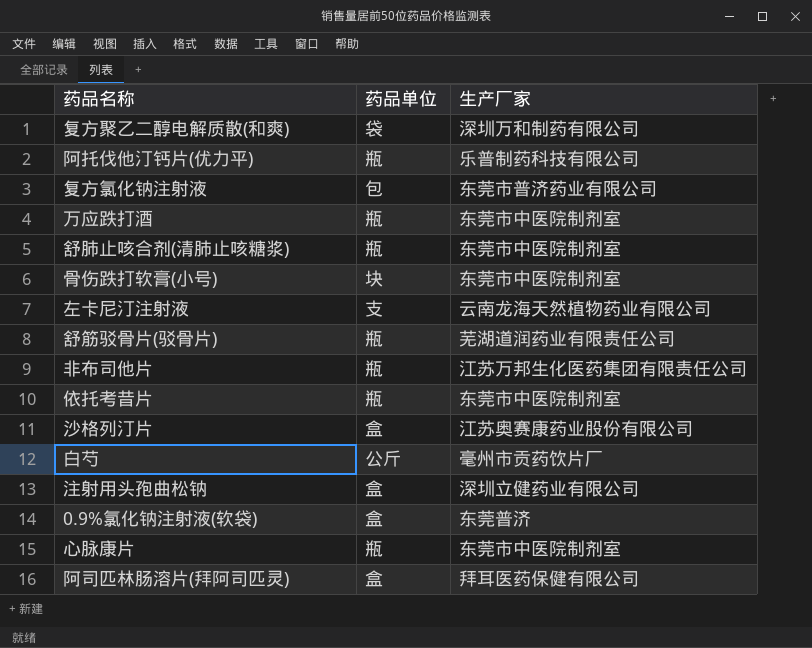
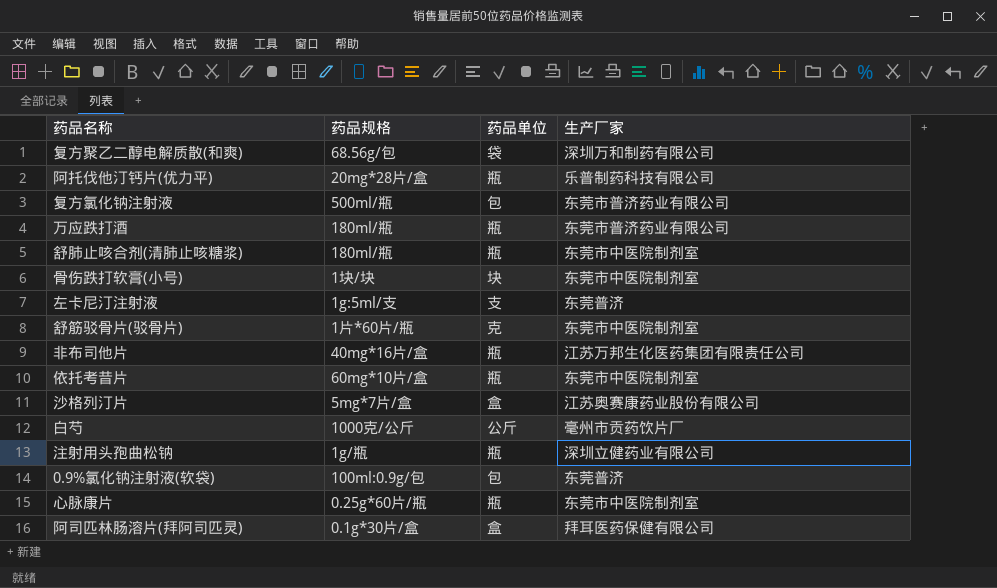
column 药品规格 | position: none -> 2
万应跌打酒 | 生产厂家: 东莞市中医院制剂室 -> 东莞市普济药业有限公司
左卡尼汀注射液 | 生产厂家: 云南龙海天然植物药业有限公司 -> 东莞普济
舒筋驳骨片(驳骨片) | 药品单位: 瓶 -> 克
舒筋驳骨片(驳骨片) | 生产厂家: 芜湖道润药业有限责任公司 -> 东莞市中医院制剂室
注射用头孢曲松钠 | 药品单位: 盒 -> 瓶
0.9%氯化钠注射液(软袋) | 药品单位: 盒 -> 包

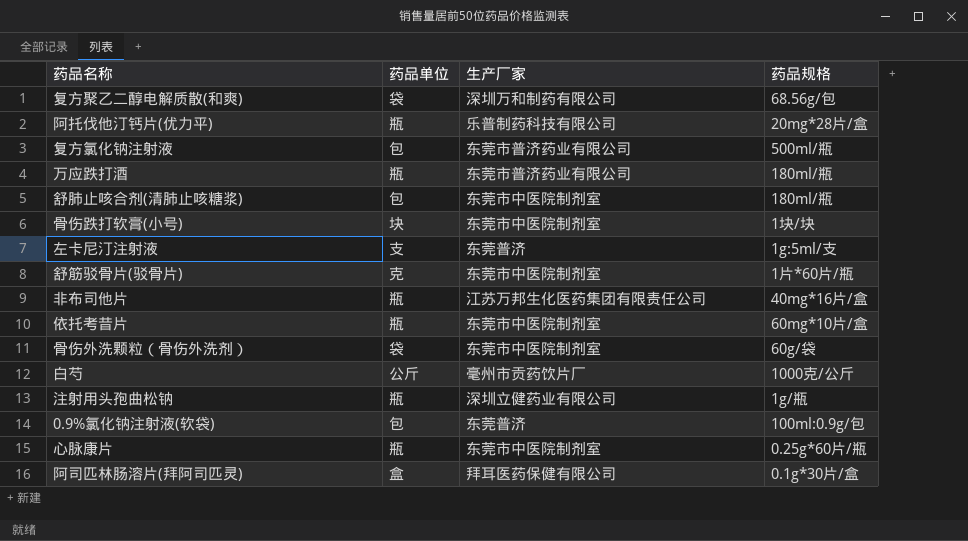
column 药品规格 | position: 2 -> 4
row 沙格列汀片: 5mg*7片/盒 | 盒 | 江苏奥赛康药业股份有限公司 -> none
舒肺止咳合剂(清肺止咳糖浆) | 药品单位: 瓶 -> 包
row 骨伤外洗颗粒（骨伤外洗剂）: none -> 袋 | 东莞市中医院制剂室 | 60g/袋

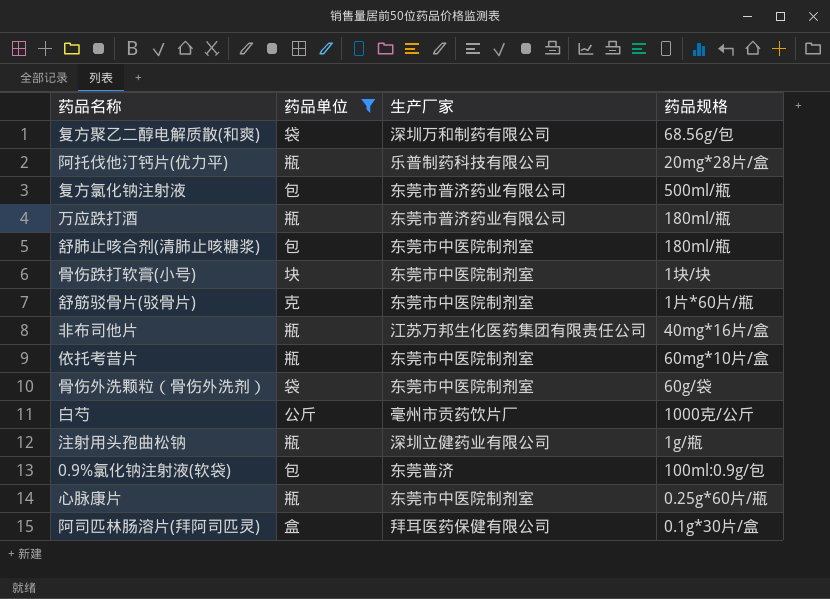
filter: none -> 药品单位 != 支

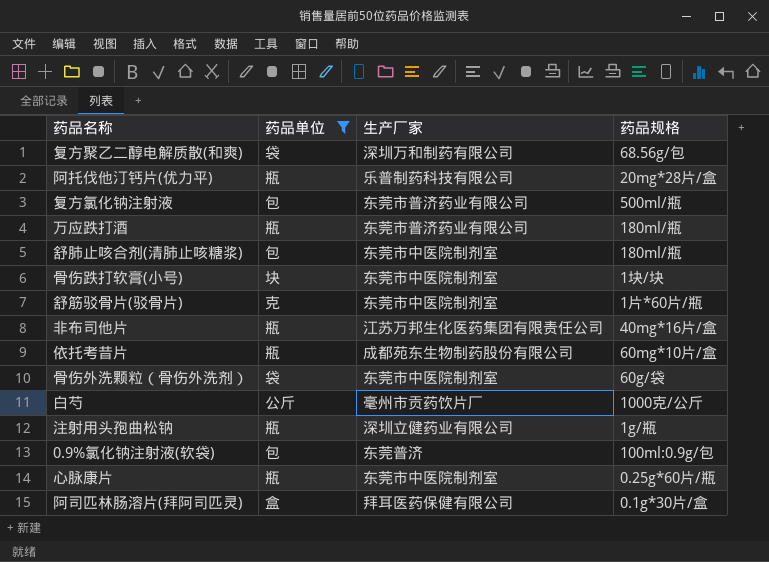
依托考昔片 | 生产厂家: 东莞市中医院制剂室 -> 成都苑东生物制药股份有限公司

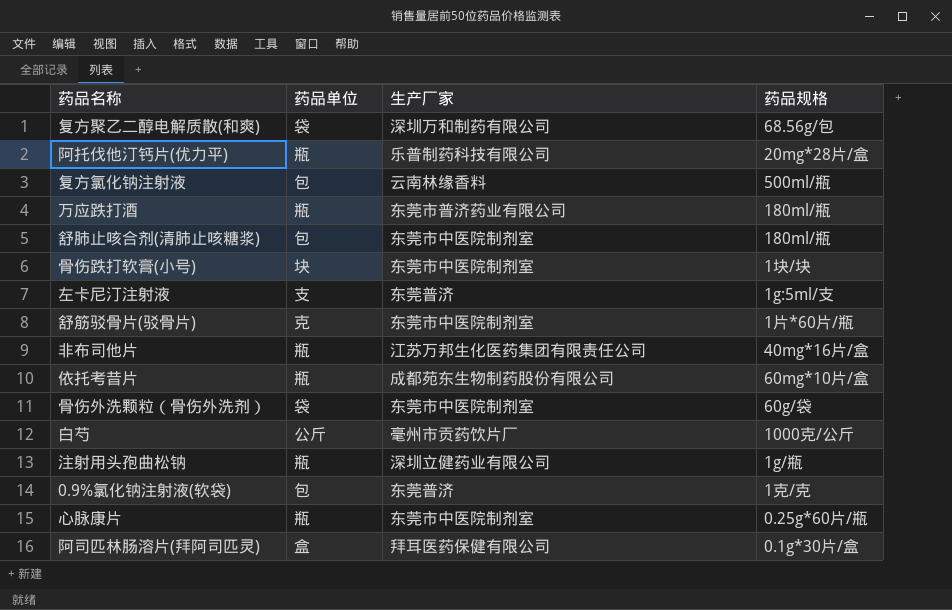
filter: 药品单位 != 支 -> none
复方氯化钠注射液 | 生产厂家: 东莞市普济药业有限公司 -> 云南林缘香料
0.9%氯化钠注射液(软袋) | 药品规格: 100ml:0.9g/包 -> 1克/克

